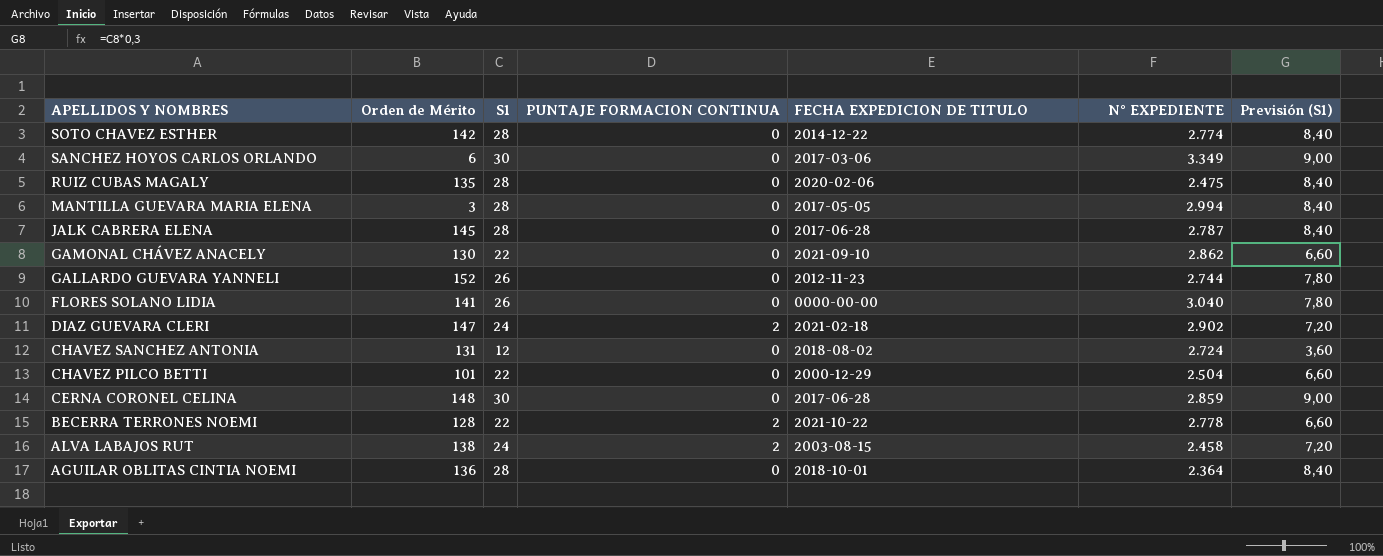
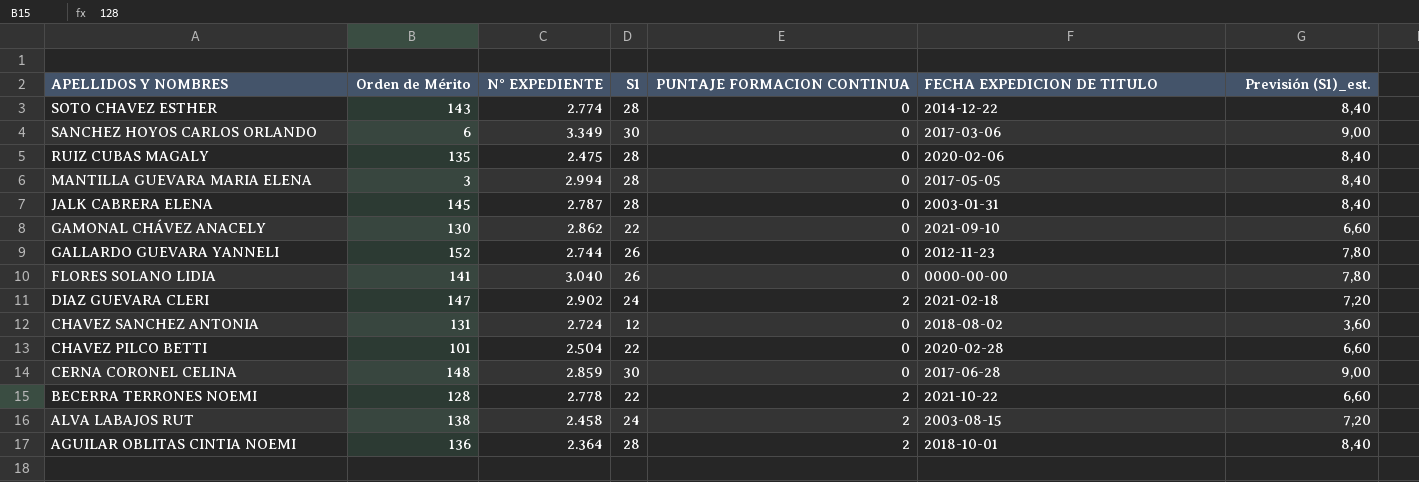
column N° EXPEDIENTE | position: 6 -> 3
column name: Previsión (S1) -> Previsión (S1)_est.
SOTO CHAVEZ ESTHER | Orden de Mérito: 142 -> 143
JALK CABRERA ELENA | FECHA EXPEDICION DE TITULO: 2017-06-28 -> 2003-01-31
CHAVEZ PILCO BETTI | FECHA EXPEDICION DE TITULO: 2000-12-29 -> 2020-02-28
AGUILAR OBLITAS CINTIA NOEMI | PUNTAJE FORMACION CONTINUA: 0 -> 2

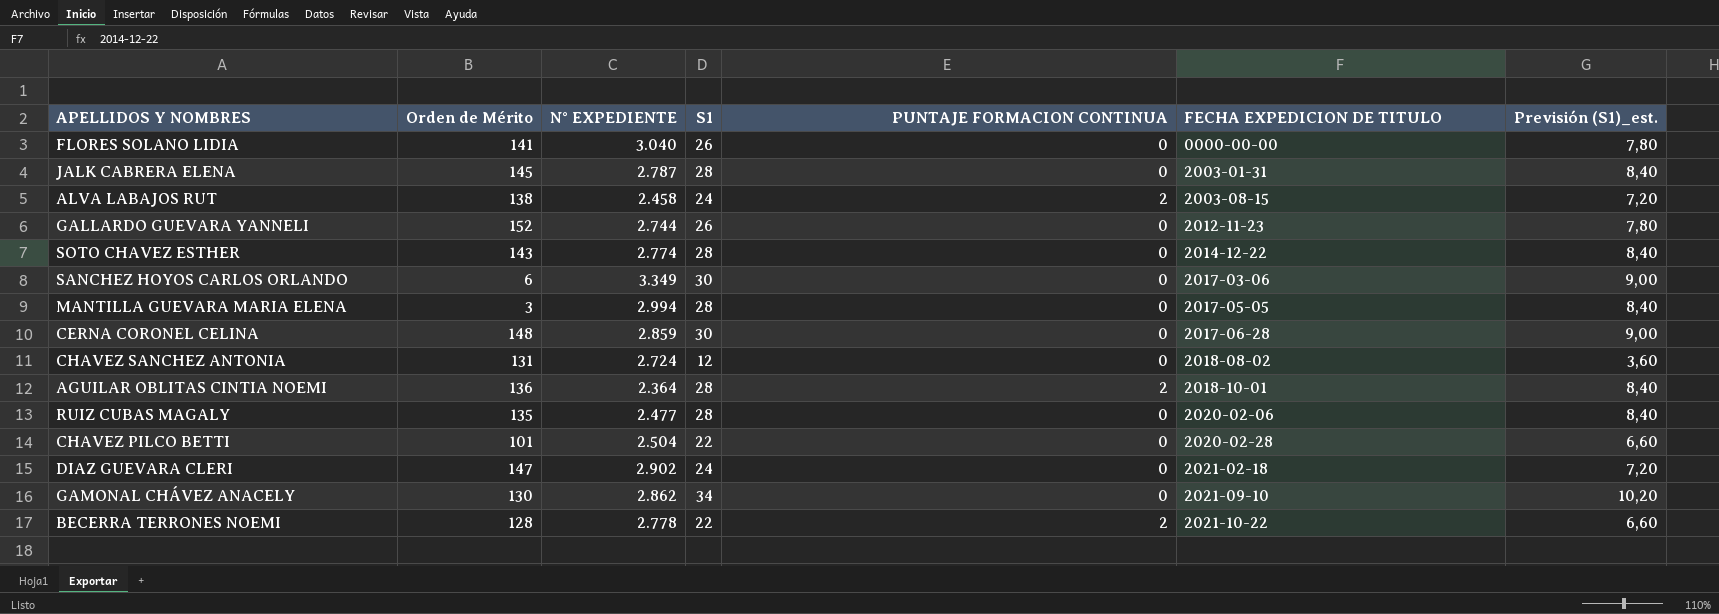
row order: APELLIDOS Y NOMBRES descending -> FECHA EXPEDICION DE TITULO ascending
RUIZ CUBAS MAGALY | N° EXPEDIENTE: 2.475 -> 2.477
DIAZ GUEVARA CLERI | PUNTAJE FORMACION CONTINUA: 2 -> 0
GAMONAL CHÁVEZ ANACELY | S1: 22 -> 34
GAMONAL CHÁVEZ ANACELY | Previsión (S1)_est.: 6,60 -> 10,20

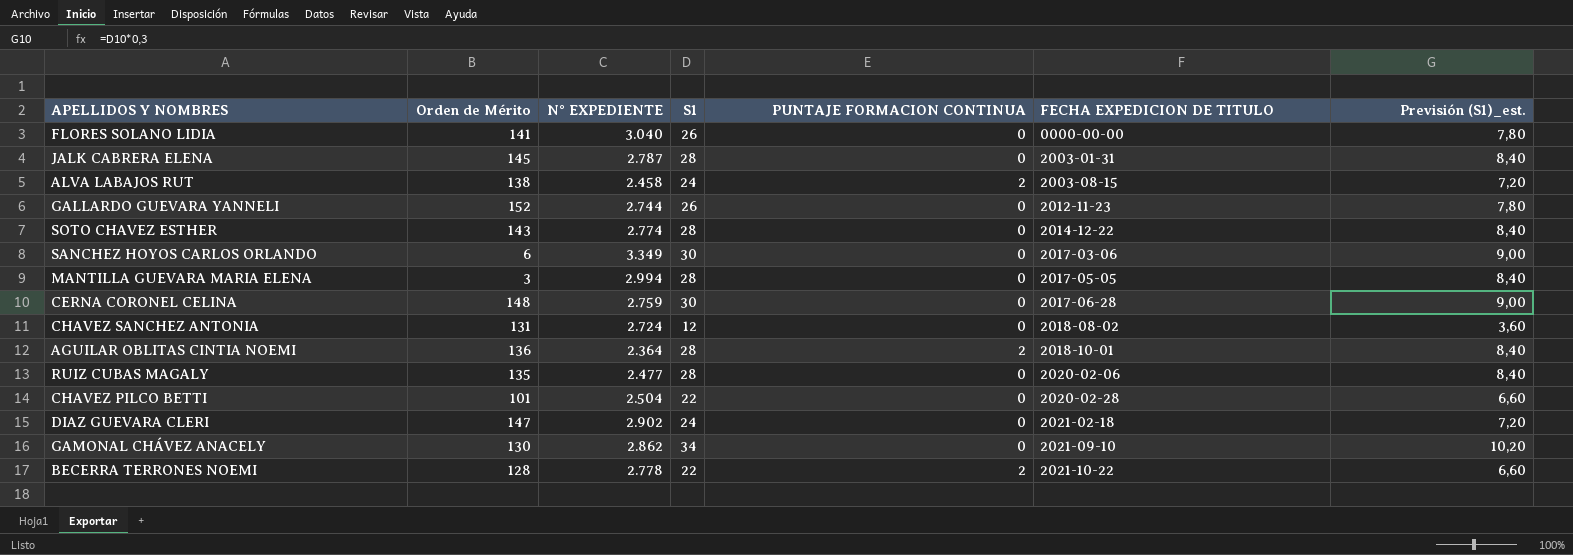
CERNA CORONEL CELINA | N° EXPEDIENTE: 2.859 -> 2.759

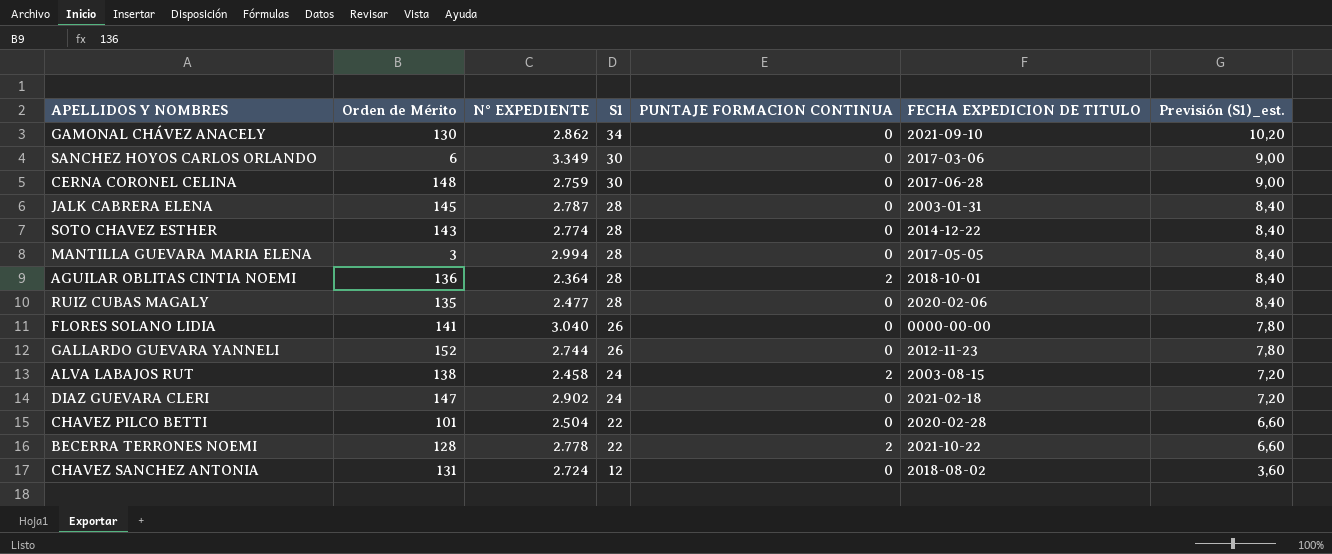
row order: FECHA EXPEDICION DE TITULO ascending -> S1 descending

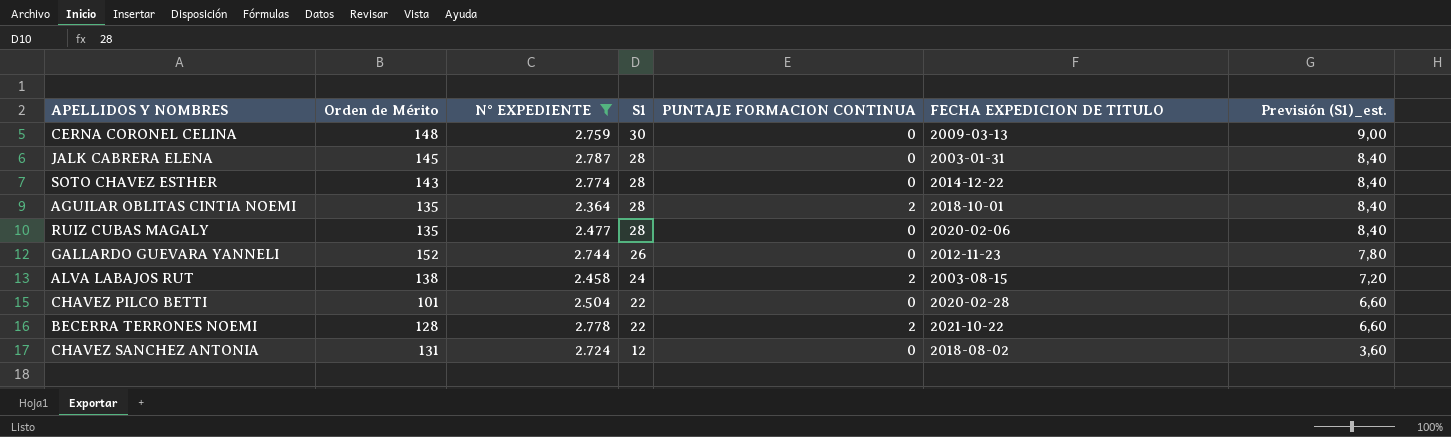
filter: none -> N° EXPEDIENTE <= 2.787
CERNA CORONEL CELINA | FECHA EXPEDICION DE TITULO: 2017-06-28 -> 2009-03-13
AGUILAR OBLITAS CINTIA NOEMI | Orden de Mérito: 136 -> 135

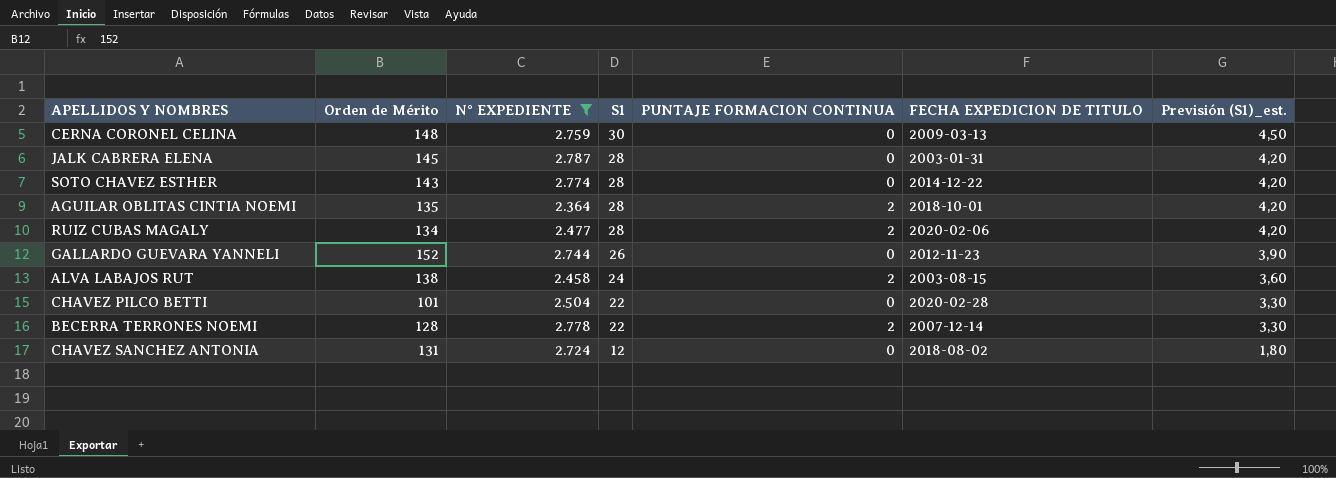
column Previsión (S1)_est. | formula: [S1] * 0,3 -> [S1] * 0,15
RUIZ CUBAS MAGALY | Orden de Mérito: 135 -> 134
RUIZ CUBAS MAGALY | PUNTAJE FORMACION CONTINUA: 0 -> 2
BECERRA TERRONES NOEMI | FECHA EXPEDICION DE TITULO: 2021-10-22 -> 2007-12-14

